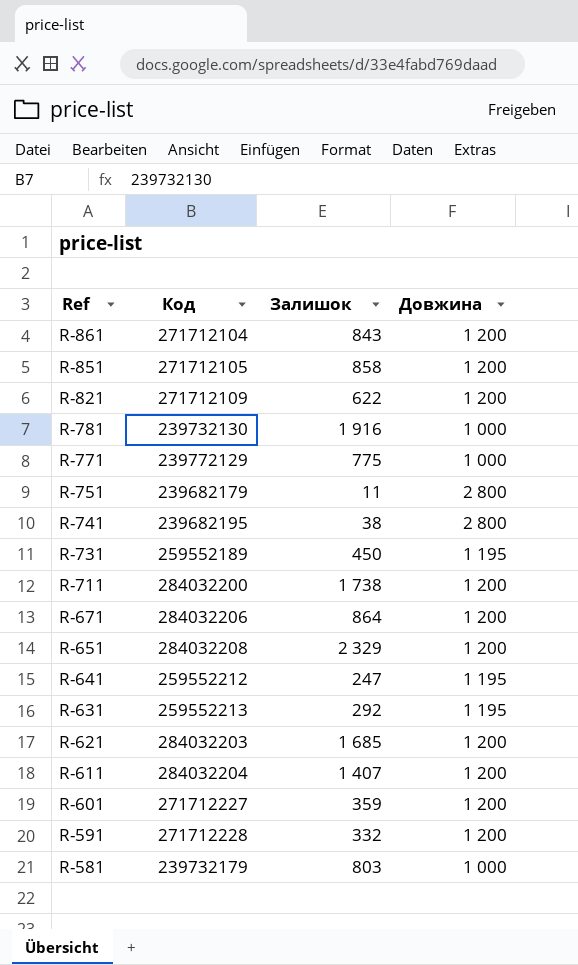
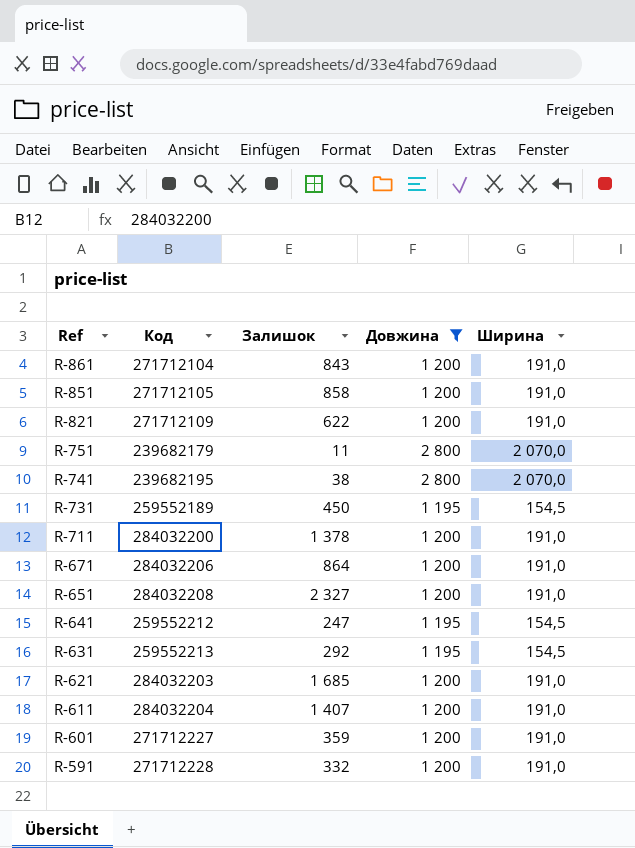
filter: none -> Довжина != 1 000
column Ширина | position: none -> 5
R-711 | Залишок: 1 738 -> 1 378
R-651 | Залишок: 2 329 -> 2 327

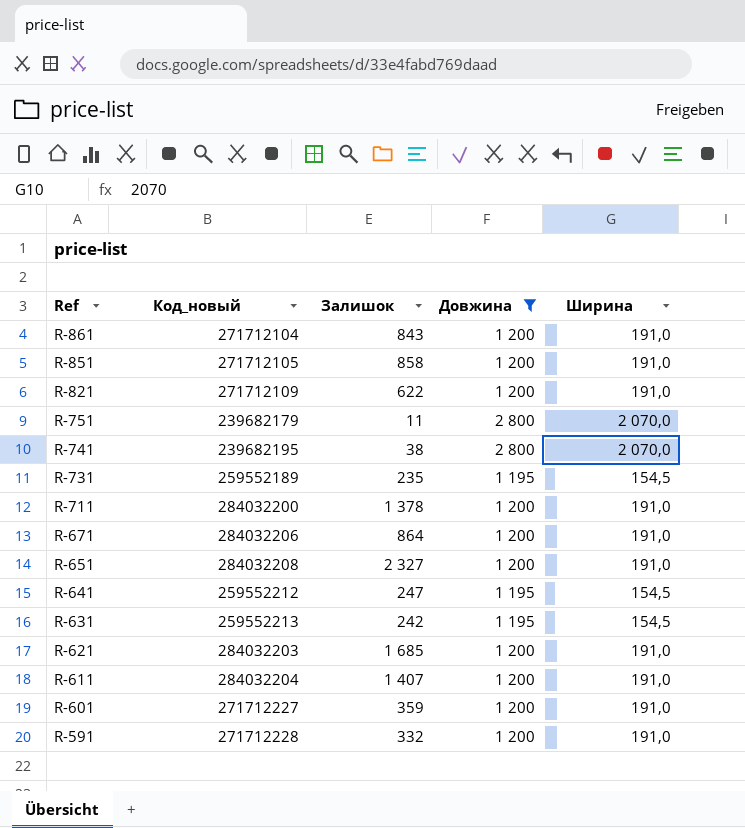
column name: Код -> Код_новый
R-731 | Залишок: 450 -> 235
R-631 | Залишок: 292 -> 242

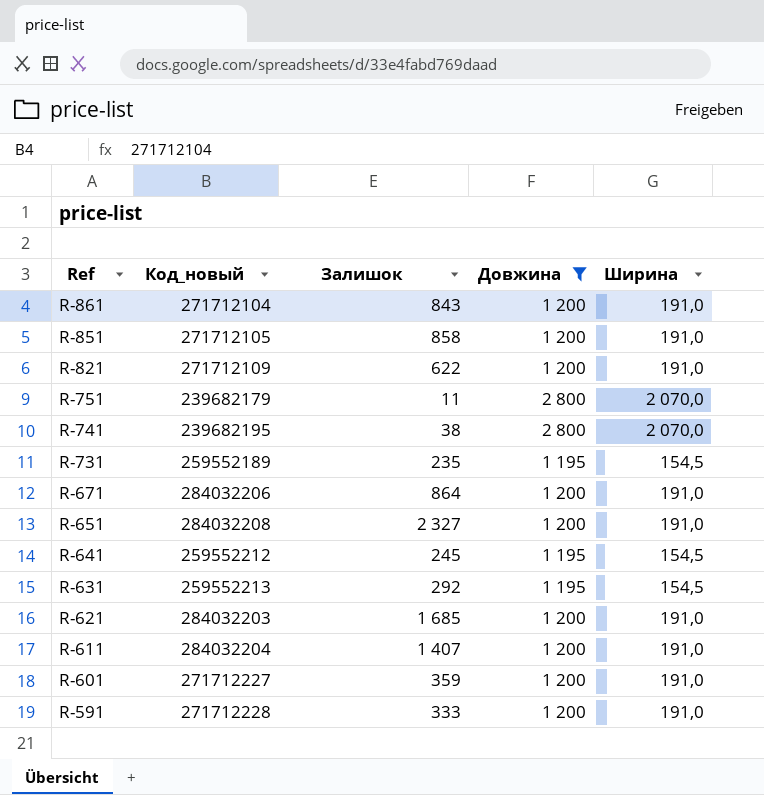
row R-711: 284032200 | 1 378 | 1 200 | 191,0 -> none
R-641 | Залишок: 247 -> 245
R-631 | Залишок: 242 -> 292
R-591 | Залишок: 332 -> 333

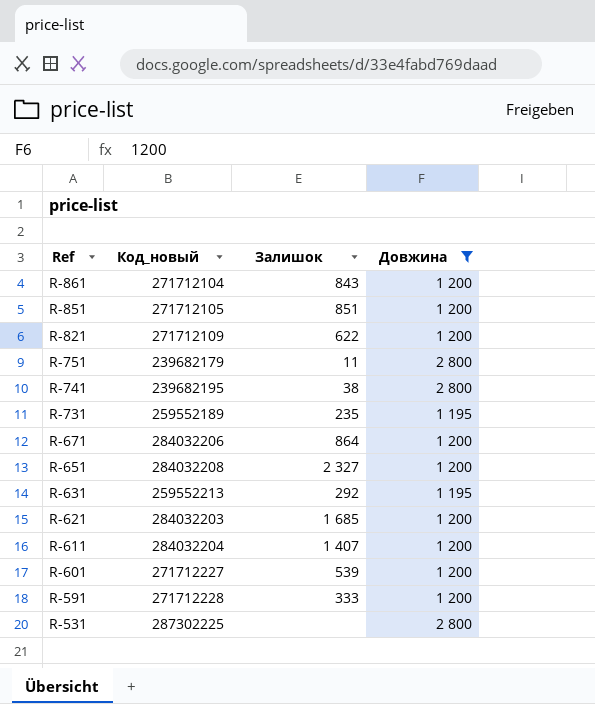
column Ширина | position: 5 -> none
row R-641: 259552212 | 245 | 1 195 | 154,5 -> none
R-851 | Залишок: 858 -> 851
R-601 | Залишок: 359 -> 539
row R-531: none -> 287302225 | none | 2 800

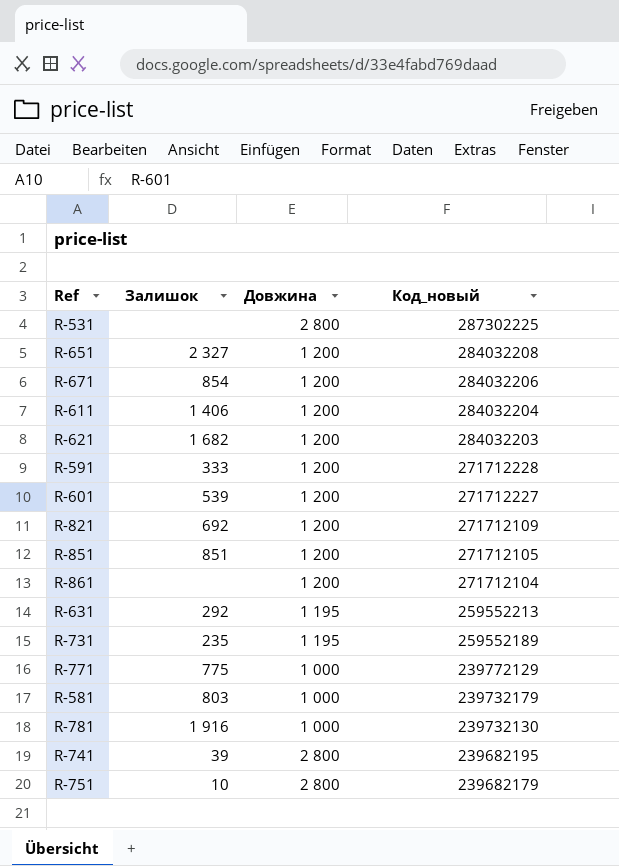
filter: Довжина != 1 000 -> none
row order: Ref descending -> Код_новый descending
column Код_новый | position: 2 -> 4
R-671 | Залишок: 864 -> 854
R-611 | Залишок: 1 407 -> 1 406
R-621 | Залишок: 1 685 -> 1 682
R-821 | Залишок: 622 -> 692
R-861 | Залишок: 843 -> none
R-741 | Залишок: 38 -> 39
R-751 | Залишок: 11 -> 10

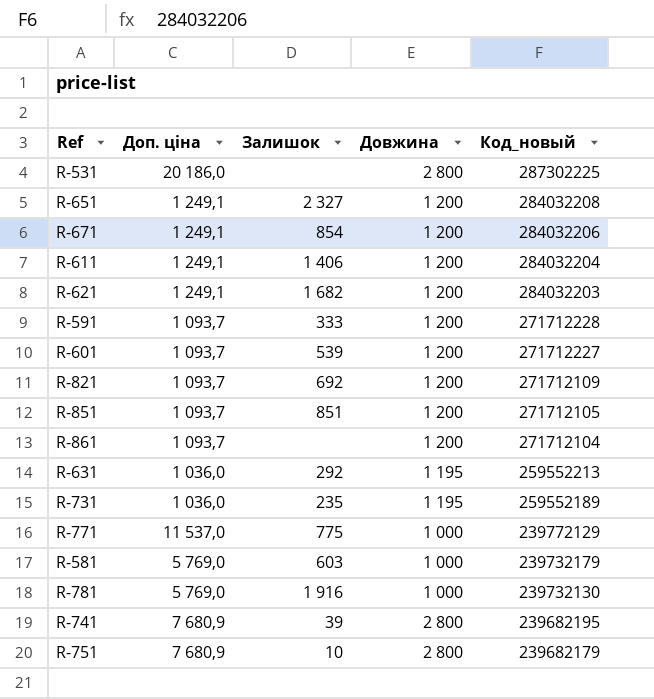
column Доп. ціна | position: none -> 2
R-581 | Залишок: 803 -> 603

